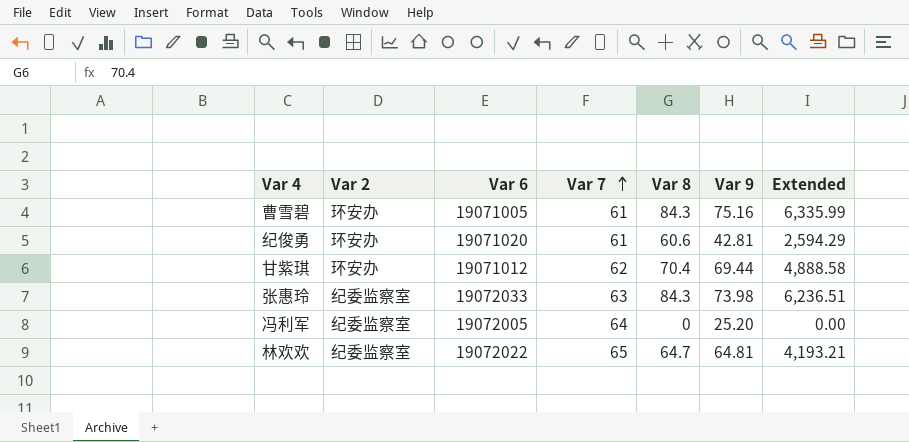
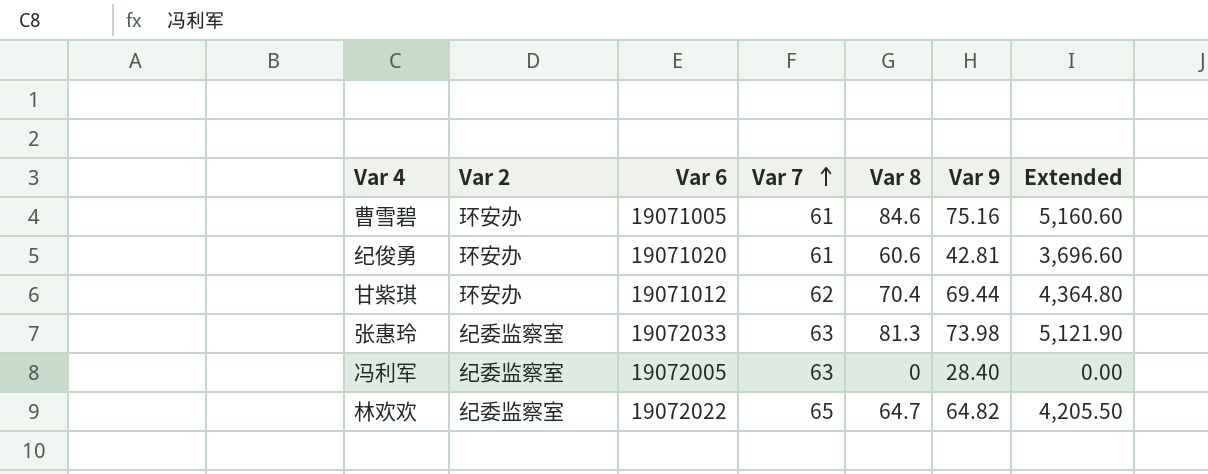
column Extended | formula: [Var 8] * [Var 9] -> [Var 7] * [Var 8]
曹雪碧 | Var 8: 84.3 -> 84.6
张惠玲 | Var 8: 84.3 -> 81.3
冯利军 | Var 7: 64 -> 63
冯利军 | Var 9: 25.20 -> 28.40
林欢欢 | Var 9: 64.81 -> 64.82

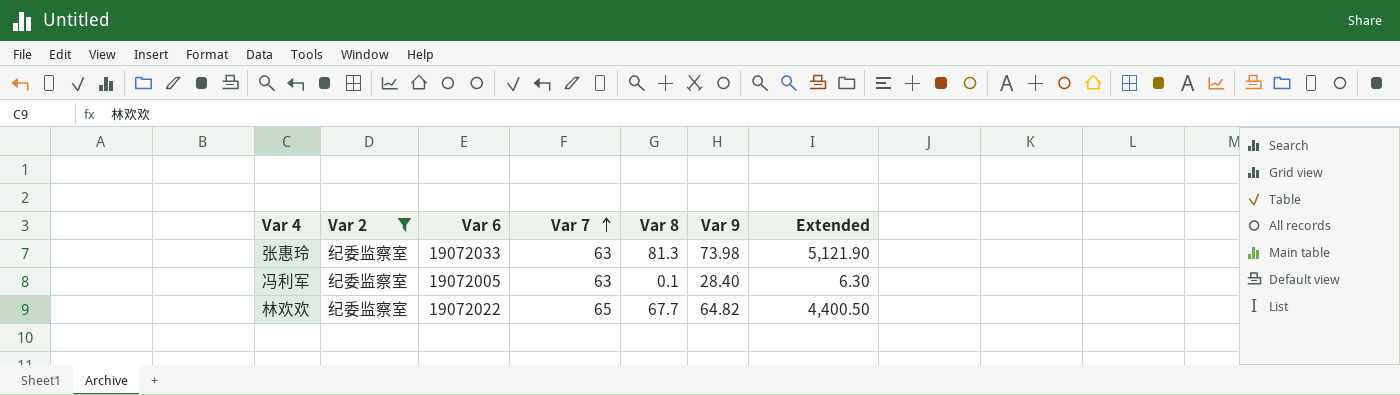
filter: none -> Var 2 = 纪委监察室
冯利军 | Var 8: 0 -> 0.1
冯利军 | Extended: 0.00 -> 6.30
林欢欢 | Var 8: 64.7 -> 67.7
林欢欢 | Extended: 4,205.50 -> 4,400.50

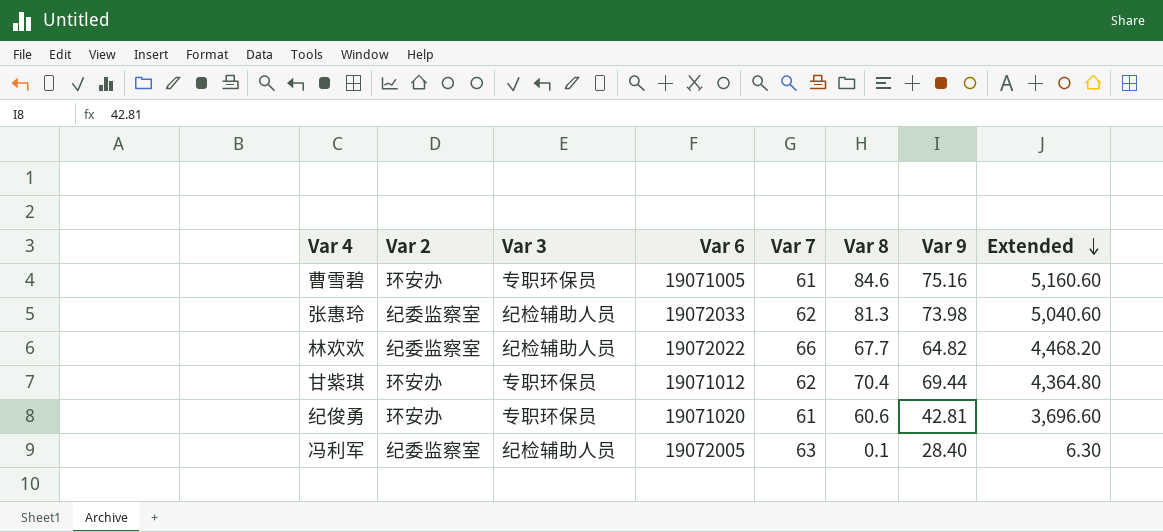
filter: Var 2 = 纪委监察室 -> none
row order: Var 7 ascending -> Extended descending
column Var 3 | position: none -> 3
张惠玲 | Var 7: 63 -> 62
张惠玲 | Extended: 5,121.90 -> 5,040.60
林欢欢 | Var 7: 65 -> 66
林欢欢 | Extended: 4,400.50 -> 4,468.20

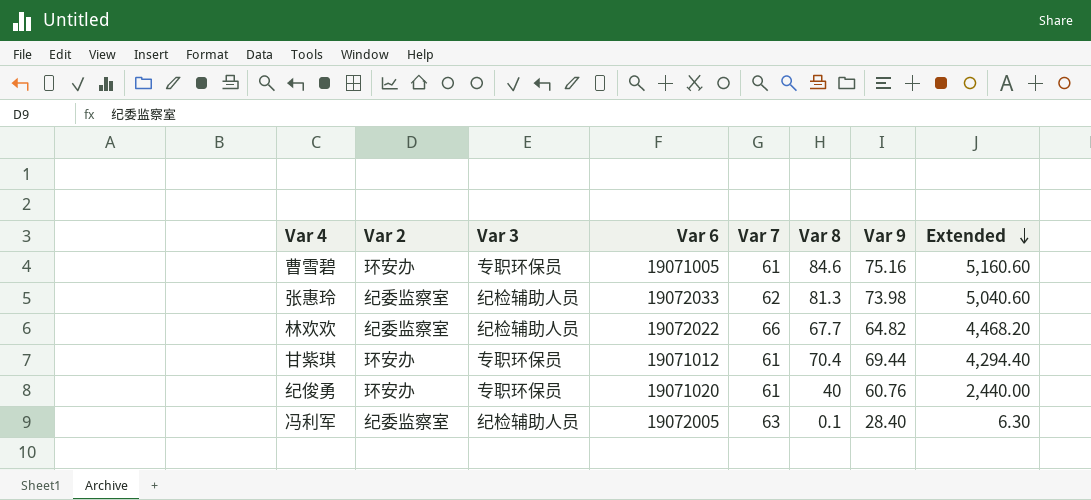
甘紫琪 | Var 7: 62 -> 61
甘紫琪 | Extended: 4,364.80 -> 4,294.40
纪俊勇 | Var 8: 60.6 -> 40
纪俊勇 | Var 9: 42.81 -> 60.76
纪俊勇 | Extended: 3,696.60 -> 2,440.00

